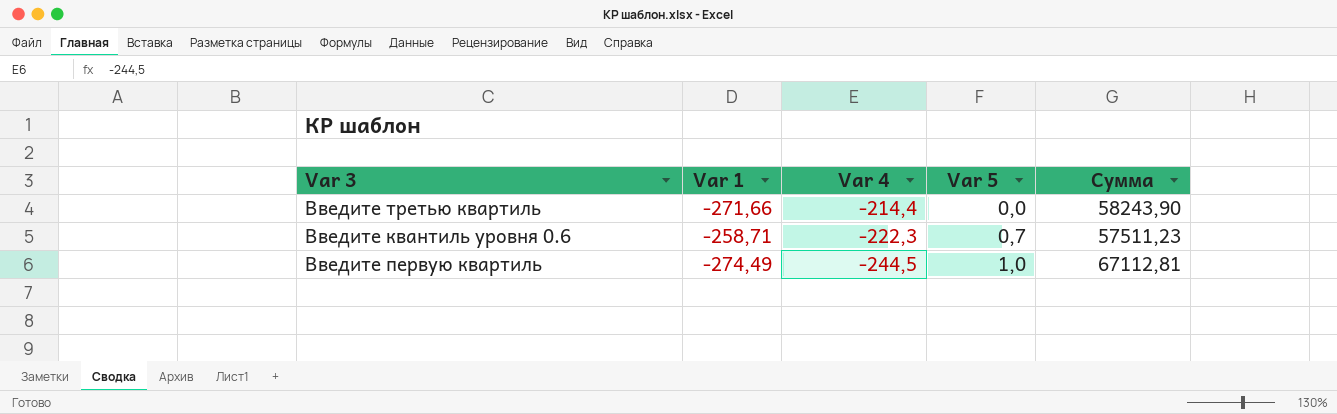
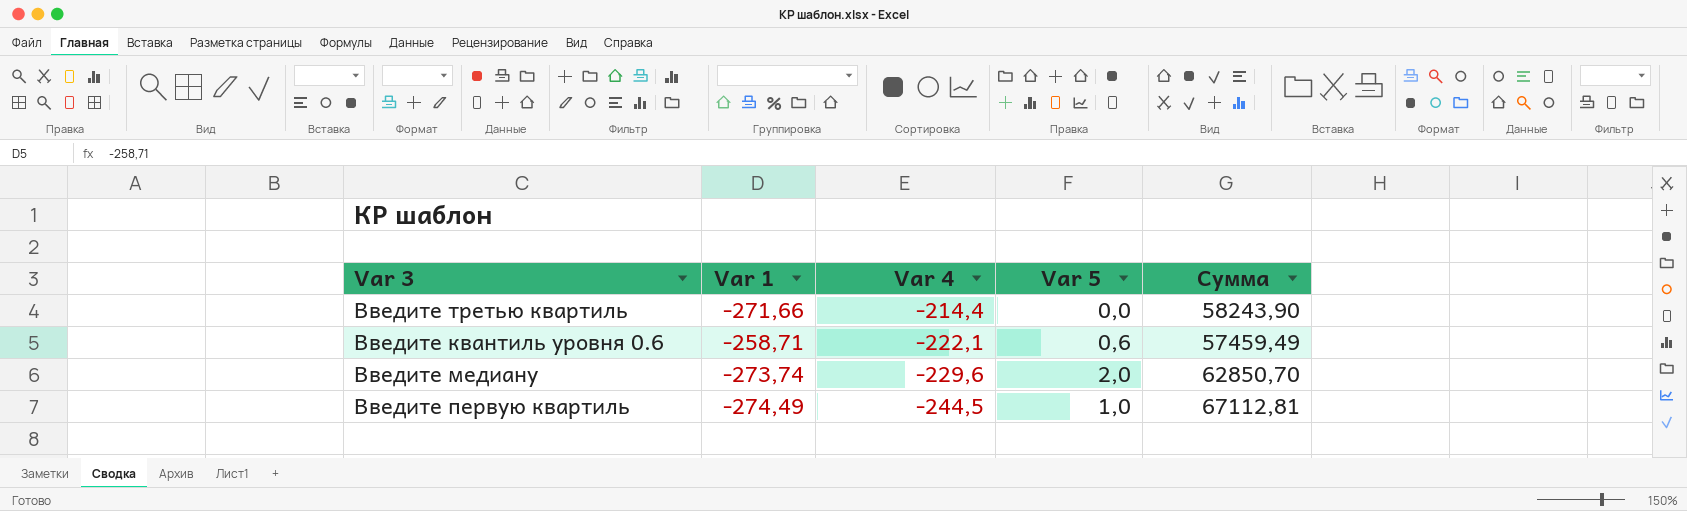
Введите квантиль уровня 0.6 | Var 4: -222,3 -> -222,1
Введите квантиль уровня 0.6 | Var 5: 0,7 -> 0,6
Введите квантиль уровня 0.6 | Сумма: 57511,23 -> 57459,49
row Введите медиану: none -> -273,74 | -229,6 | 2,0 | 62850,70

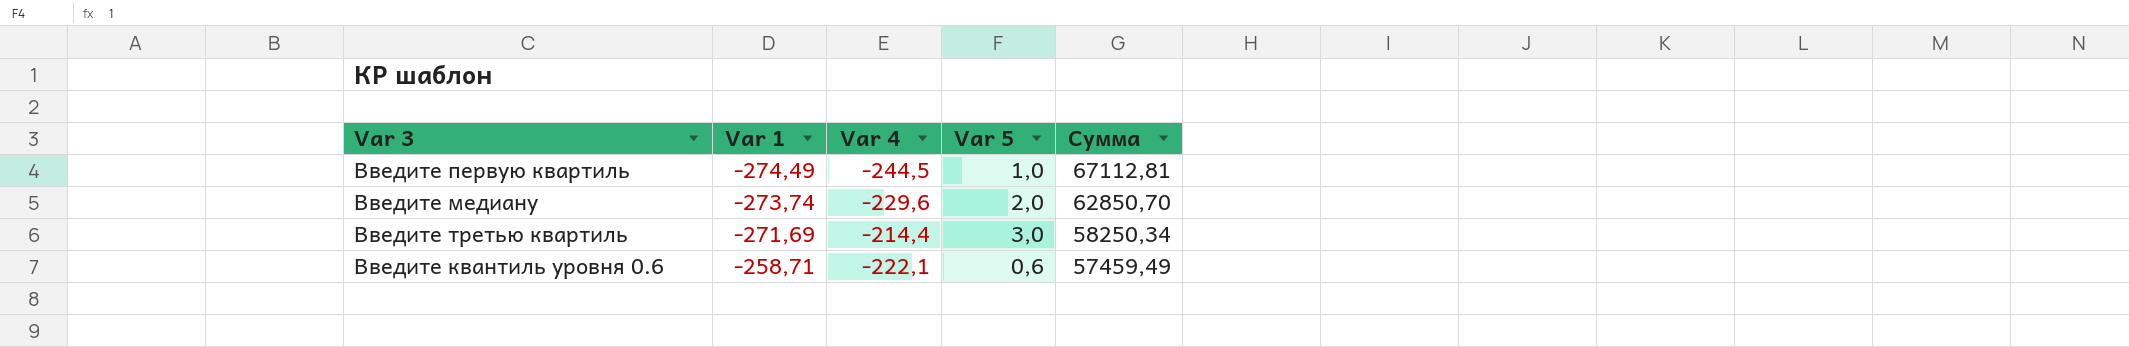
row order: Var 4 descending -> Var 1 ascending
Введите третью квартиль | Var 1: -271,66 -> -271,69
Введите третью квартиль | Var 5: 0,0 -> 3,0
Введите третью квартиль | Сумма: 58243,90 -> 58250,34

